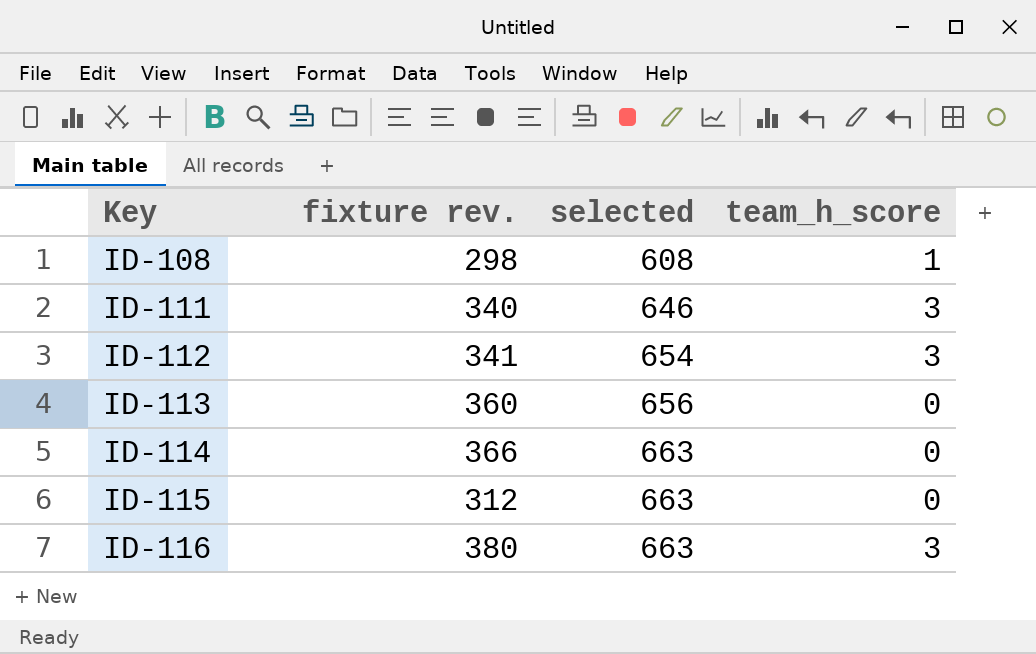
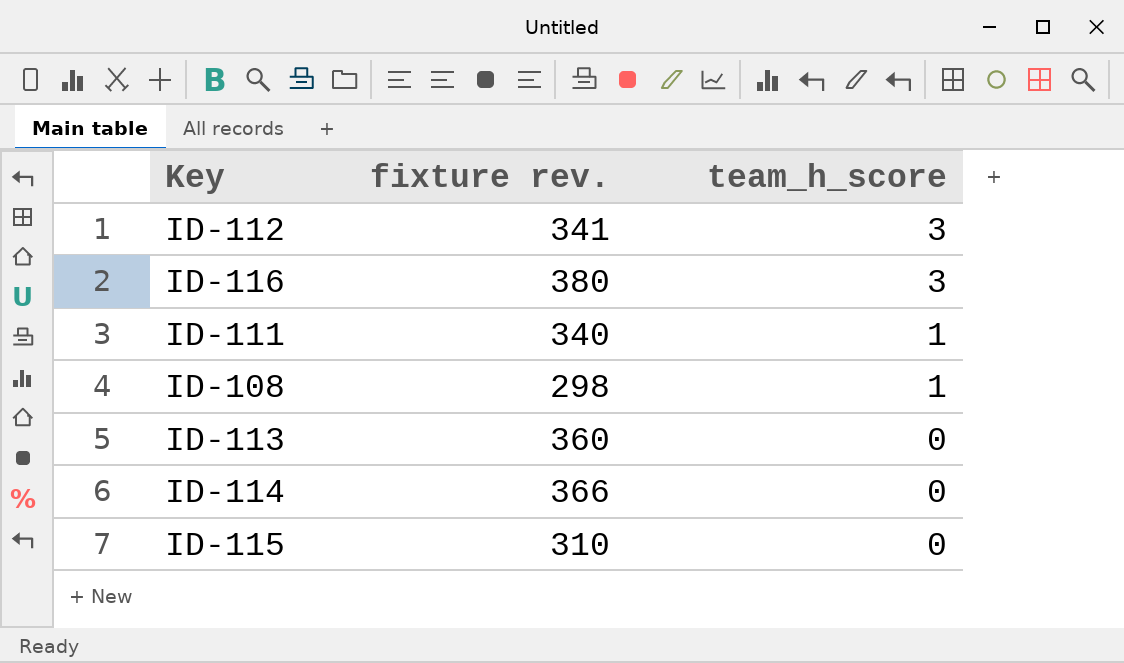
row order: Key ascending -> team_h_score descending
column selected | position: 3 -> none
ID-111 | team_h_score: 3 -> 1
ID-115 | fixture rev.: 312 -> 310

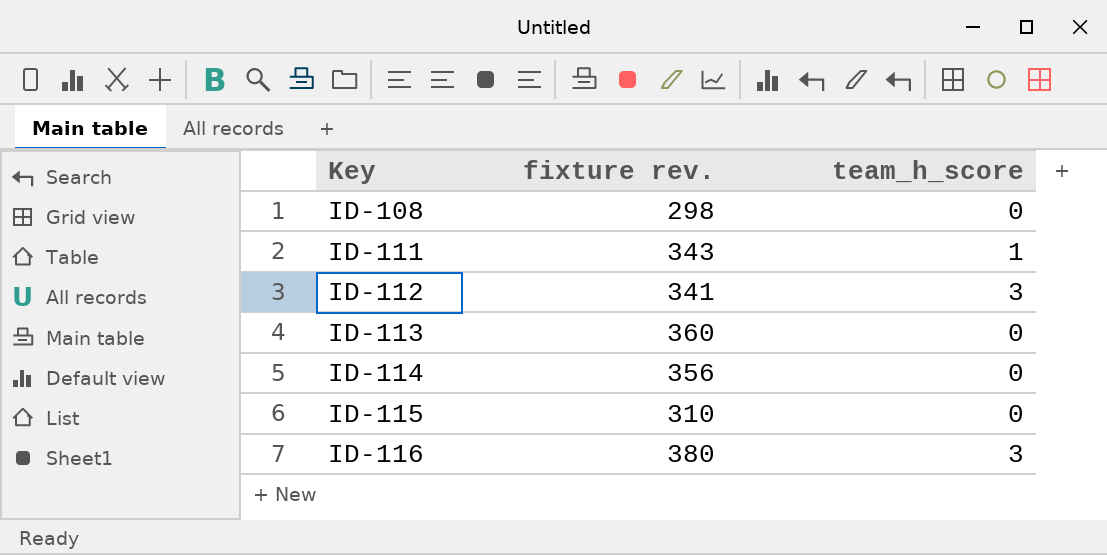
row order: team_h_score descending -> Key ascending
ID-108 | team_h_score: 1 -> 0
ID-111 | fixture rev.: 340 -> 343
ID-114 | fixture rev.: 366 -> 356

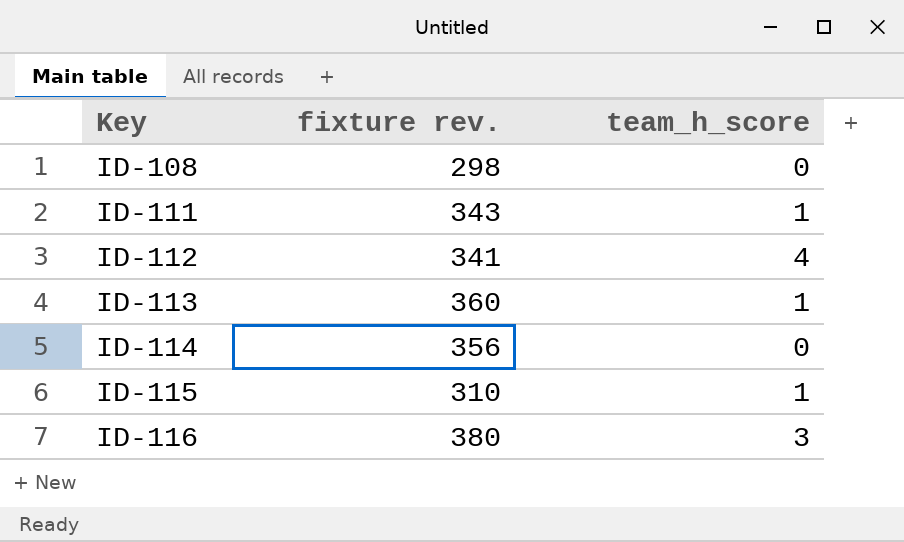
ID-112 | team_h_score: 3 -> 4
ID-113 | team_h_score: 0 -> 1
ID-115 | team_h_score: 0 -> 1

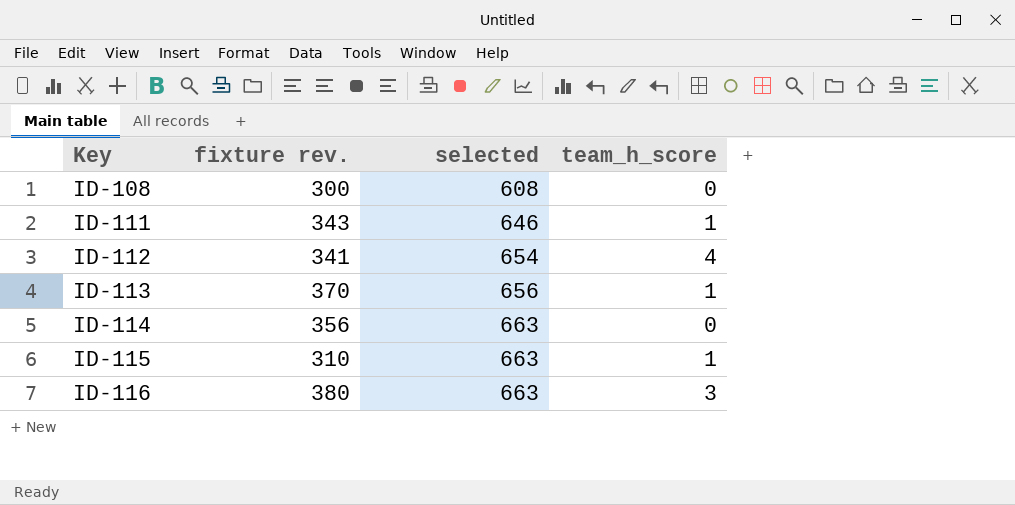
column selected | position: none -> 3
ID-108 | fixture rev.: 298 -> 300
ID-113 | fixture rev.: 360 -> 370

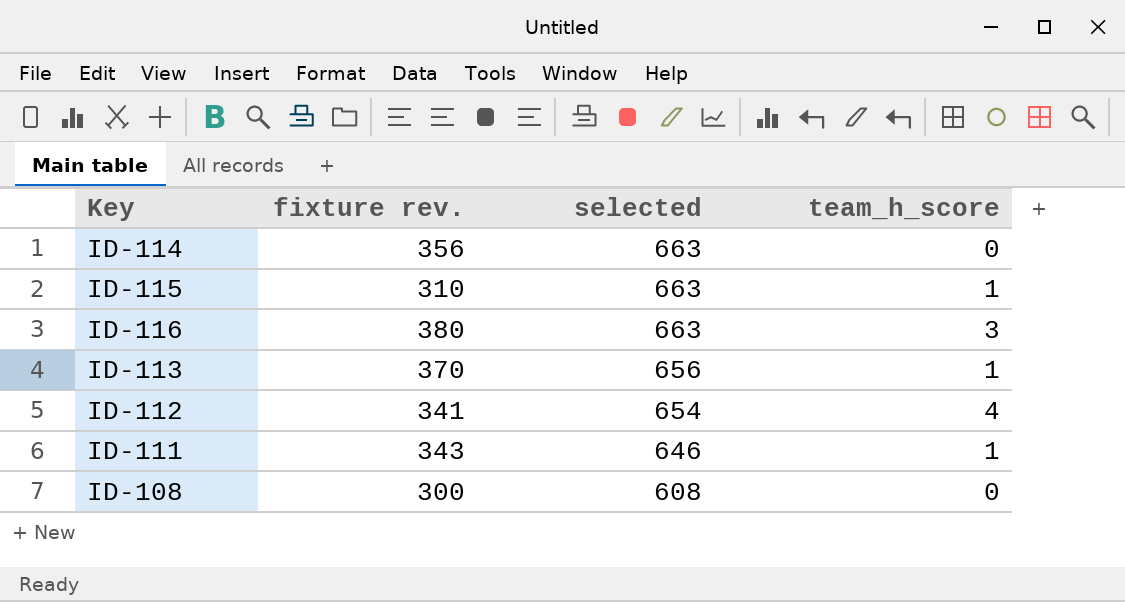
row order: Key ascending -> selected descending

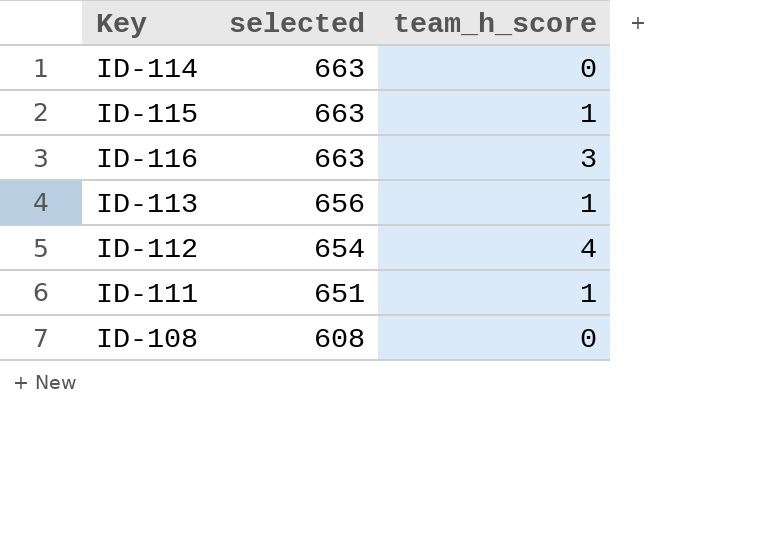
column fixture rev. | position: 2 -> none
ID-111 | selected: 646 -> 651

